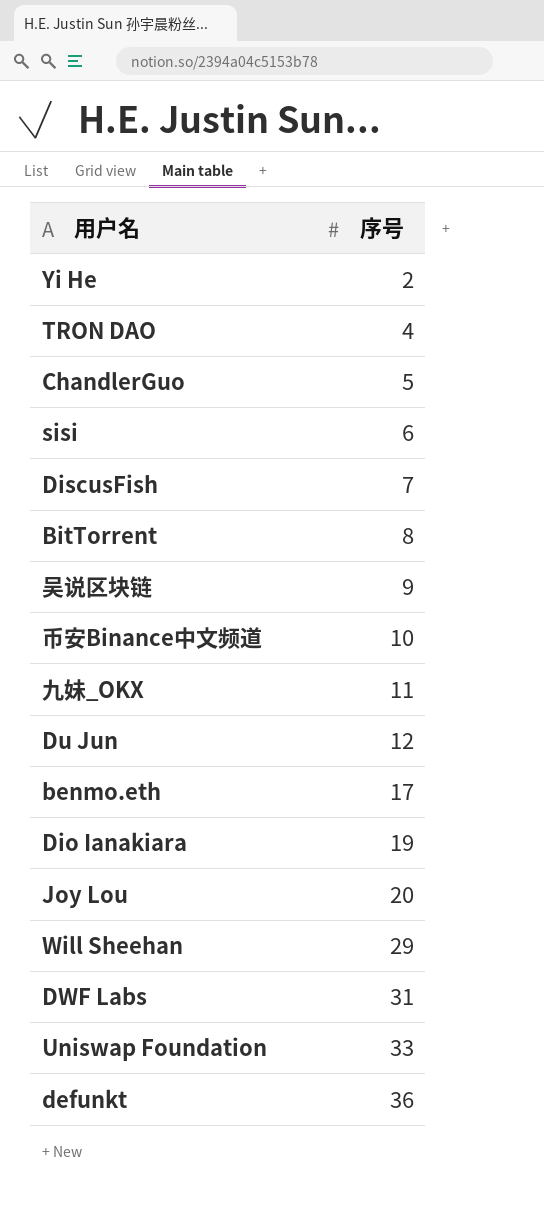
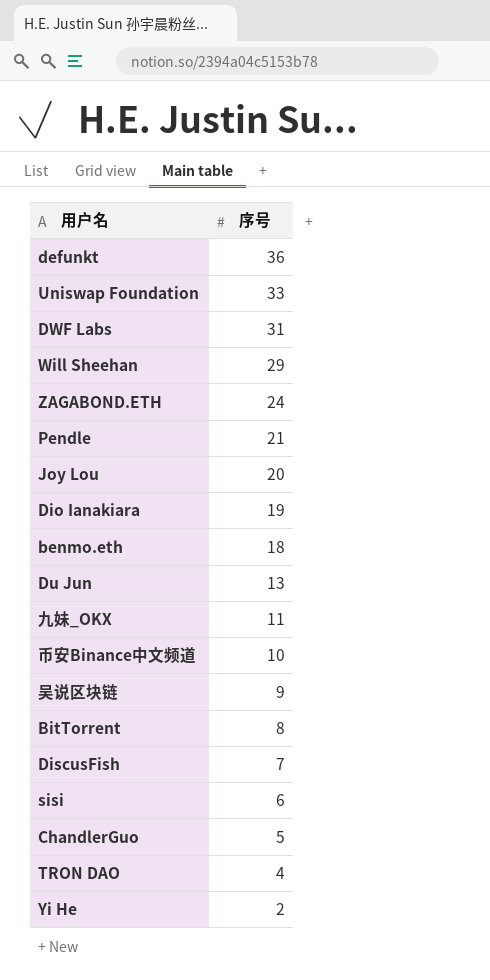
row order: 序号 ascending -> 序号 descending
row ZAGABOND.ETH: none -> 24
row Pendle: none -> 21
benmo.eth | 序号: 17 -> 18
Du Jun | 序号: 12 -> 13

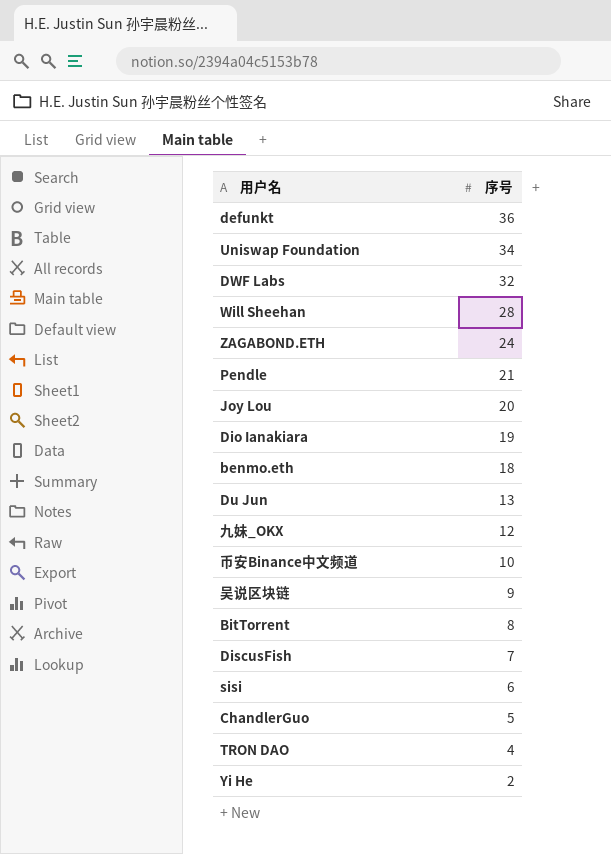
Uniswap Foundation | 序号: 33 -> 34
DWF Labs | 序号: 31 -> 32
Will Sheehan | 序号: 29 -> 28
九妹_OKX | 序号: 11 -> 12

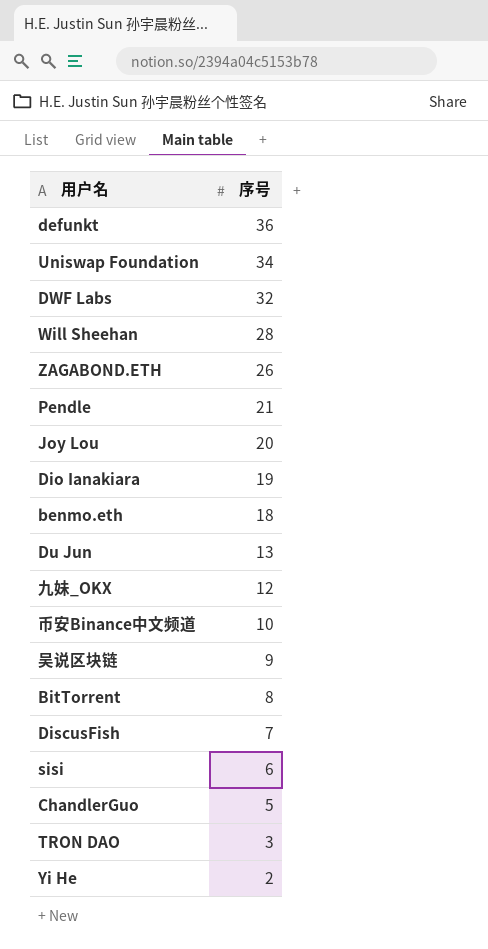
ZAGABOND.ETH | 序号: 24 -> 26
TRON DAO | 序号: 4 -> 3

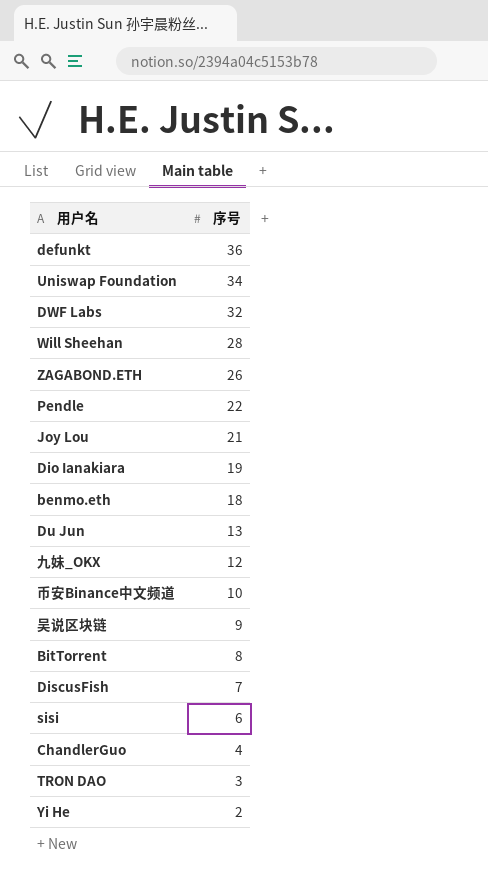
Pendle | 序号: 21 -> 22
Joy Lou | 序号: 20 -> 21
ChandlerGuo | 序号: 5 -> 4

